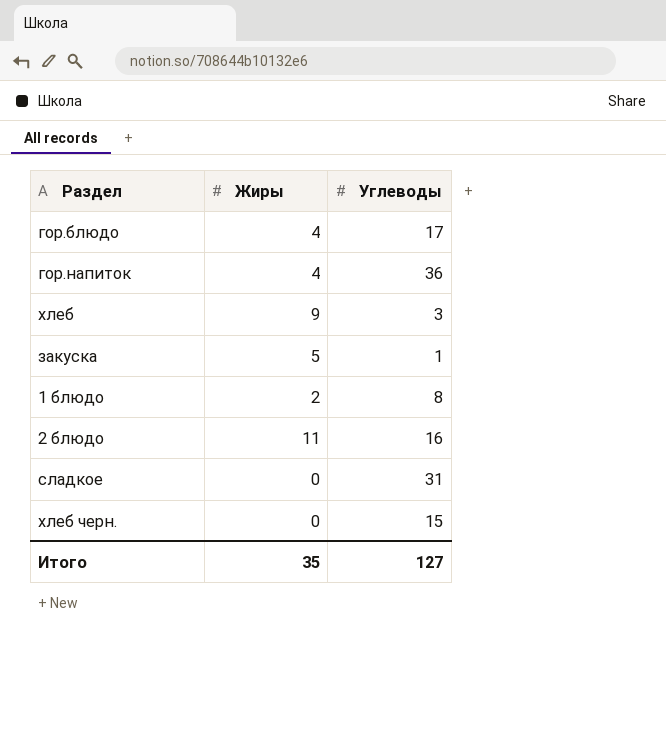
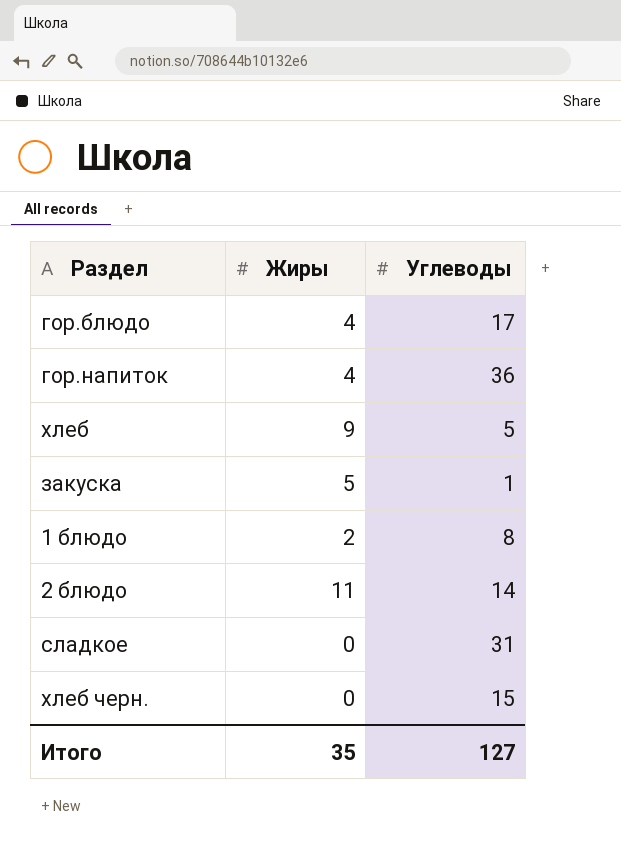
хлеб | Углеводы: 3 -> 5
2 блюдо | Углеводы: 16 -> 14

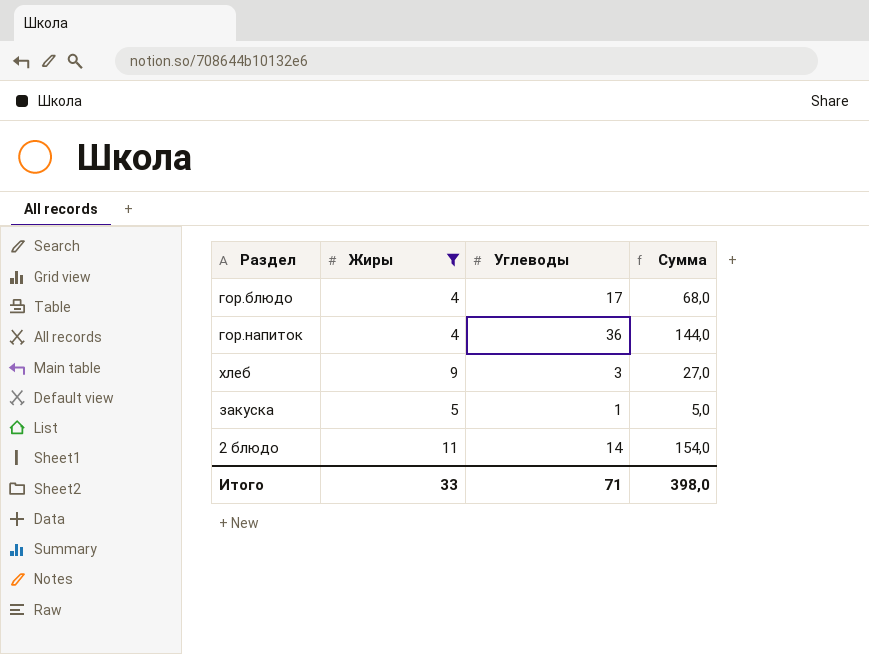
filter: none -> Жиры >= 4
column Сумма | formula: none -> [Жиры] * [Углеводы]
хлеб | Углеводы: 5 -> 3
Итого | Жиры: 35 -> 33
Итого | Углеводы: 127 -> 71

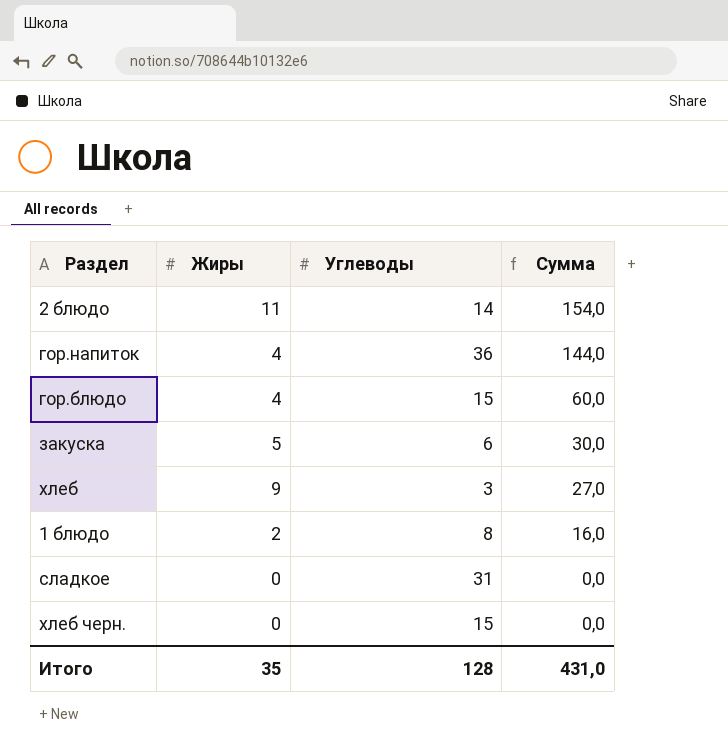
filter: Жиры >= 4 -> none
row order: none -> Сумма descending
гор.блюдо | Углеводы: 17 -> 15
гор.блюдо | Сумма: 68,0 -> 60,0
закуска | Углеводы: 1 -> 6
закуска | Сумма: 5,0 -> 30,0
Итого | Жиры: 33 -> 35
Итого | Углеводы: 71 -> 128
Итого | Сумма: 398,0 -> 431,0

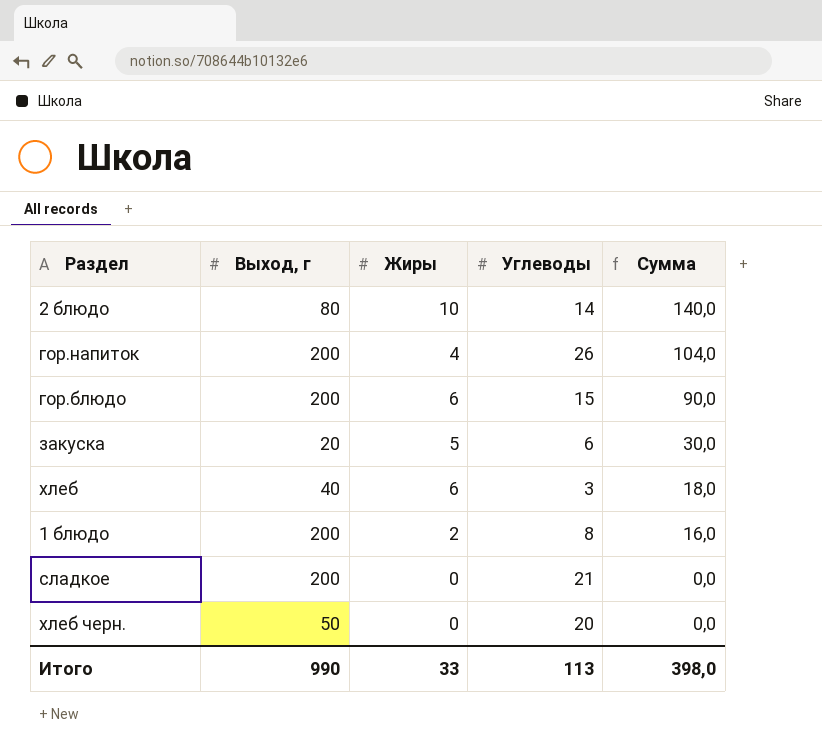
column Выход, г | position: none -> 2
2 блюдо | Жиры: 11 -> 10
2 блюдо | Сумма: 154,0 -> 140,0
гор.напиток | Углеводы: 36 -> 26
гор.напиток | Сумма: 144,0 -> 104,0
гор.блюдо | Жиры: 4 -> 6
гор.блюдо | Сумма: 60,0 -> 90,0
хлеб | Жиры: 9 -> 6
хлеб | Сумма: 27,0 -> 18,0
сладкое | Углеводы: 31 -> 21
хлеб черн. | Углеводы: 15 -> 20
Итого | Жиры: 35 -> 33
Итого | Углеводы: 128 -> 113
Итого | Сумма: 431,0 -> 398,0

